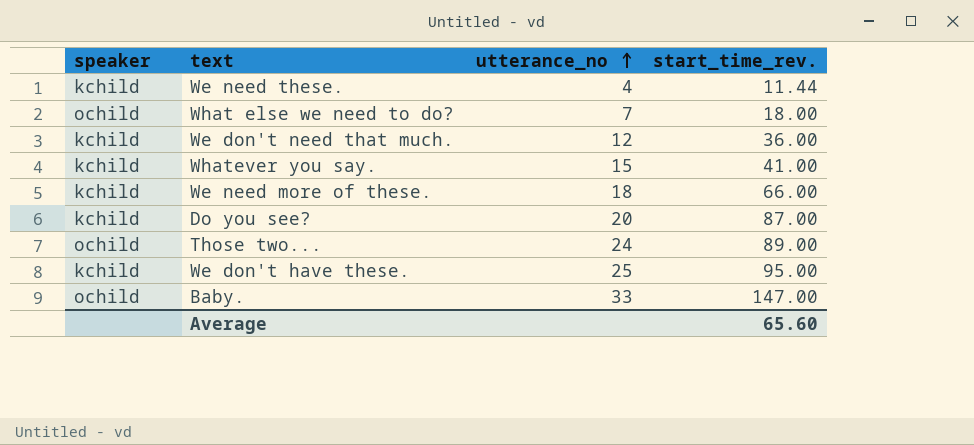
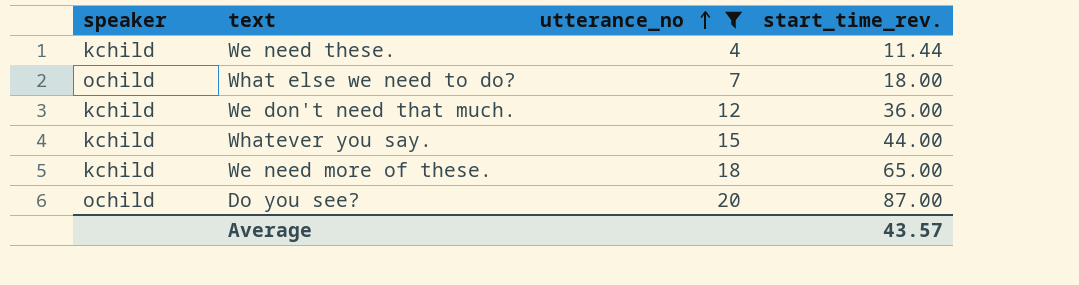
filter: none -> utterance_no <= 20
Whatever you say. | start_time_rev.: 41.00 -> 44.00
We need more of these. | start_time_rev.: 66.00 -> 65.00
Do you see? | speaker: kchild -> ochild
Average | start_time_rev.: 65.60 -> 43.57

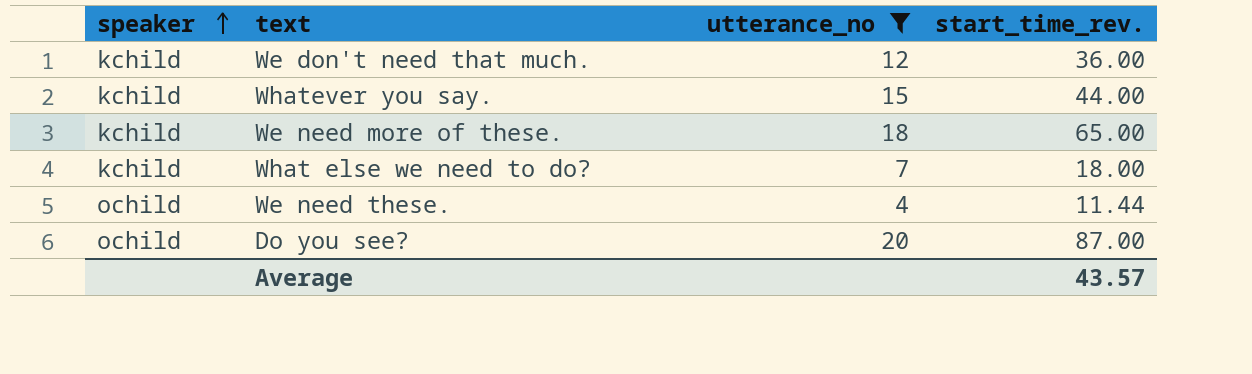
row order: utterance_no ascending -> speaker ascending
What else we need to do? | speaker: ochild -> kchild
We need these. | speaker: kchild -> ochild

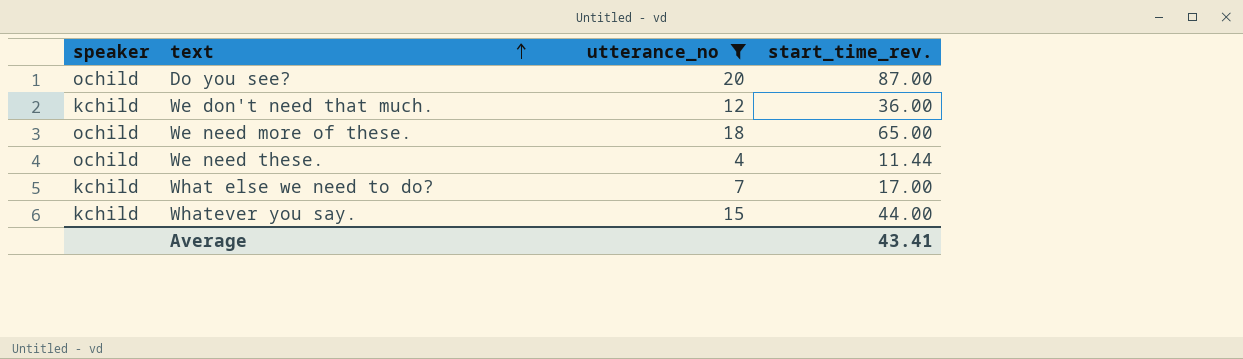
row order: speaker ascending -> text ascending
We need more of these. | speaker: kchild -> ochild
What else we need to do? | start_time_rev.: 18.00 -> 17.00
Average | start_time_rev.: 43.57 -> 43.41

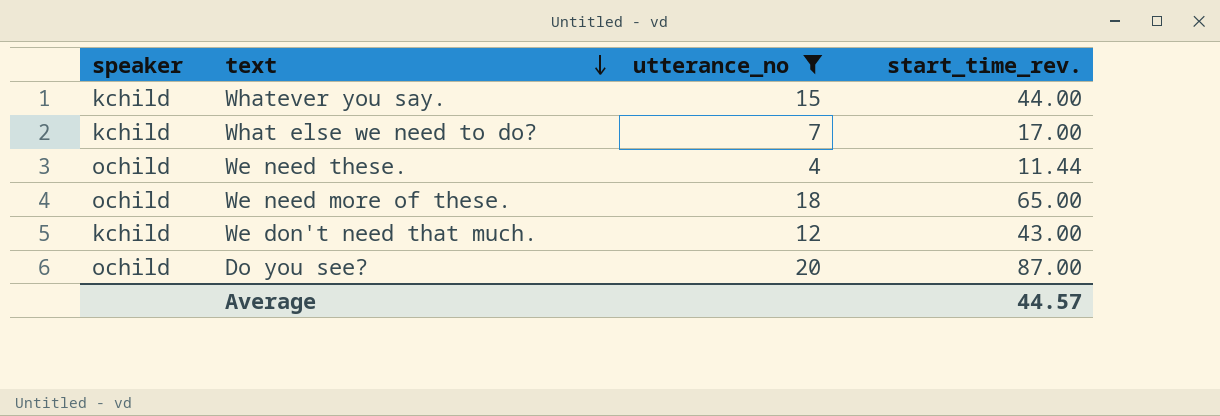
row order: text ascending -> text descending
We don't need that much. | start_time_rev.: 36.00 -> 43.00
Average | start_time_rev.: 43.41 -> 44.57

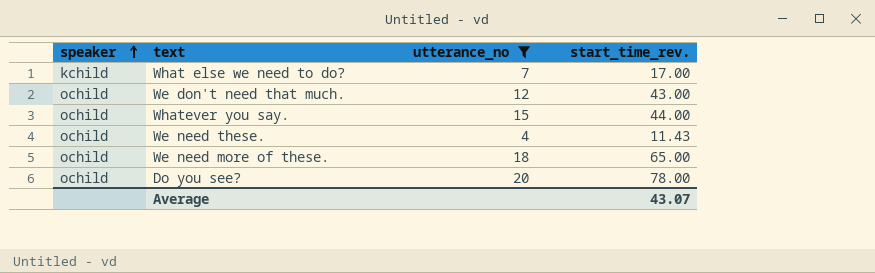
row order: text descending -> speaker ascending
We don't need that much. | speaker: kchild -> ochild
Whatever you say. | speaker: kchild -> ochild
We need these. | start_time_rev.: 11.44 -> 11.43
Do you see? | start_time_rev.: 87.00 -> 78.00
Average | start_time_rev.: 44.57 -> 43.07

